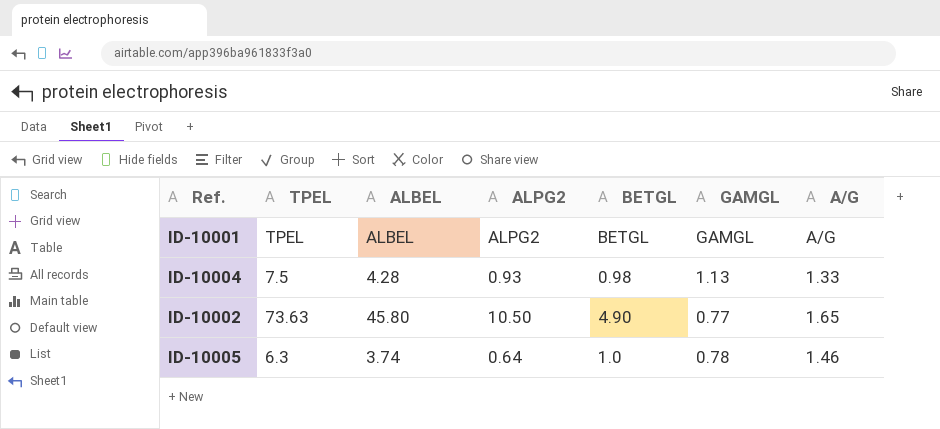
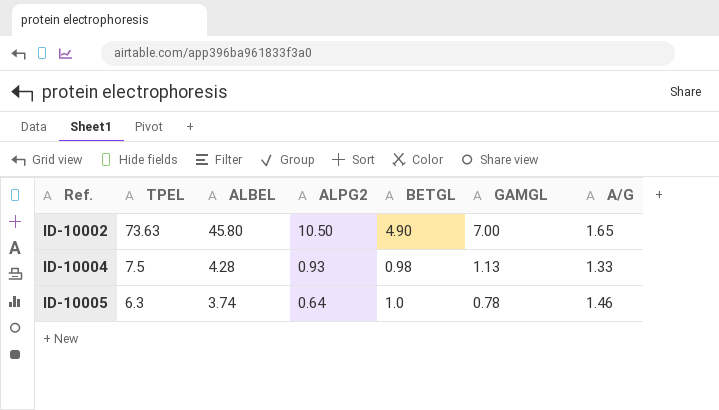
row order: none -> Ref. ascending
row ID-10001: TPEL | ALBEL | ALPG2 | BETGL | GAMGL | A/G -> none
ID-10002 | GAMGL: 0.77 -> 7.00

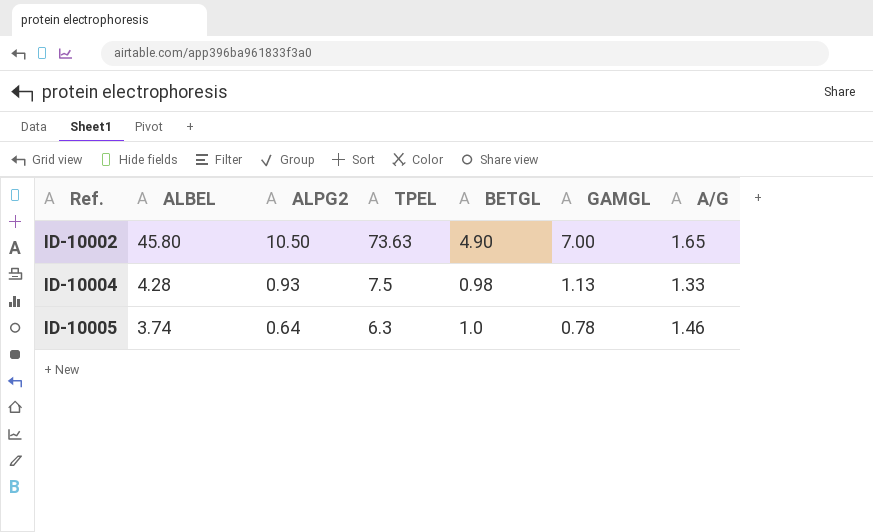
column TPEL | position: 2 -> 4

